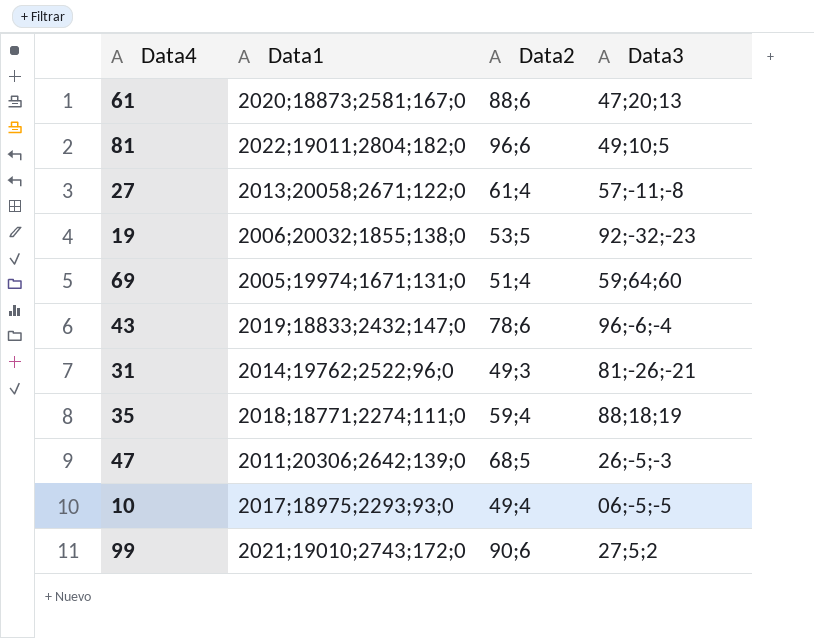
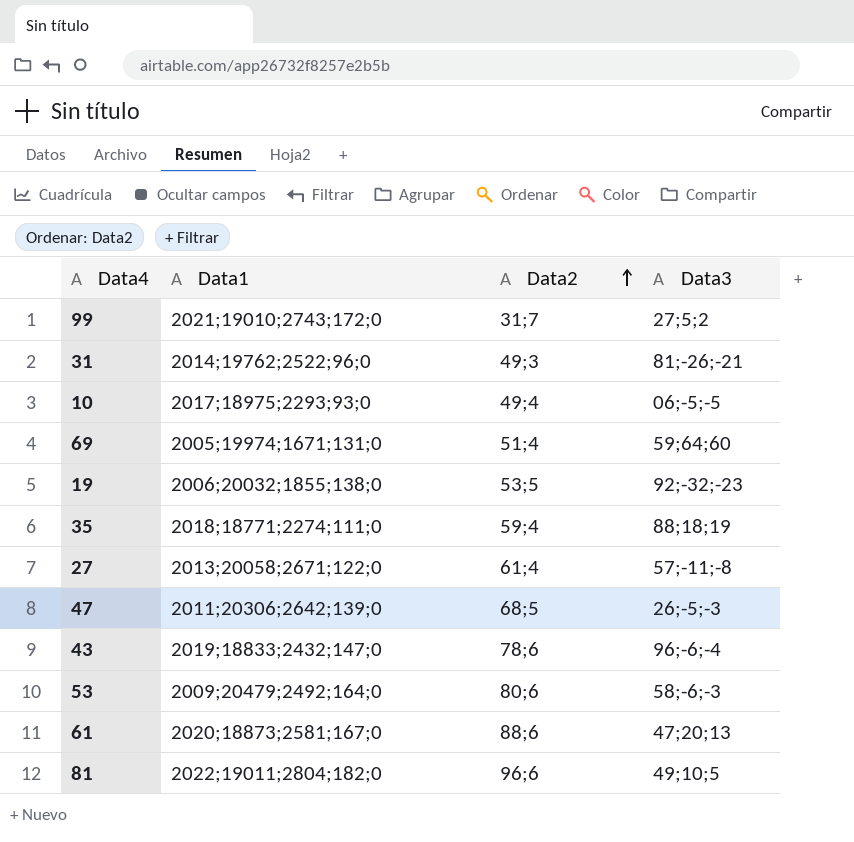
row order: none -> Data2 ascending
99 | Data2: 90;6 -> 31;7
row 53: none -> 2009;20479;2492;164;0 | 80;6 | 58;-6;-3

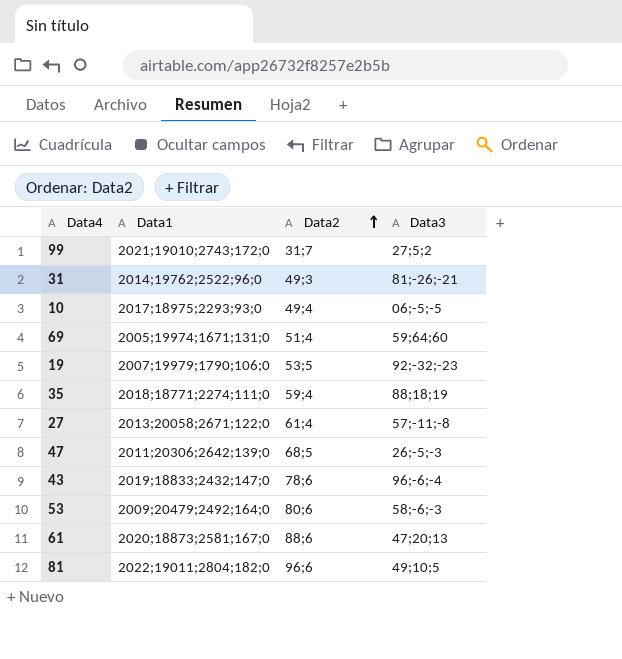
19 | Data1: 2006;20032;1855;138;0 -> 2007;19979;1790;106;0

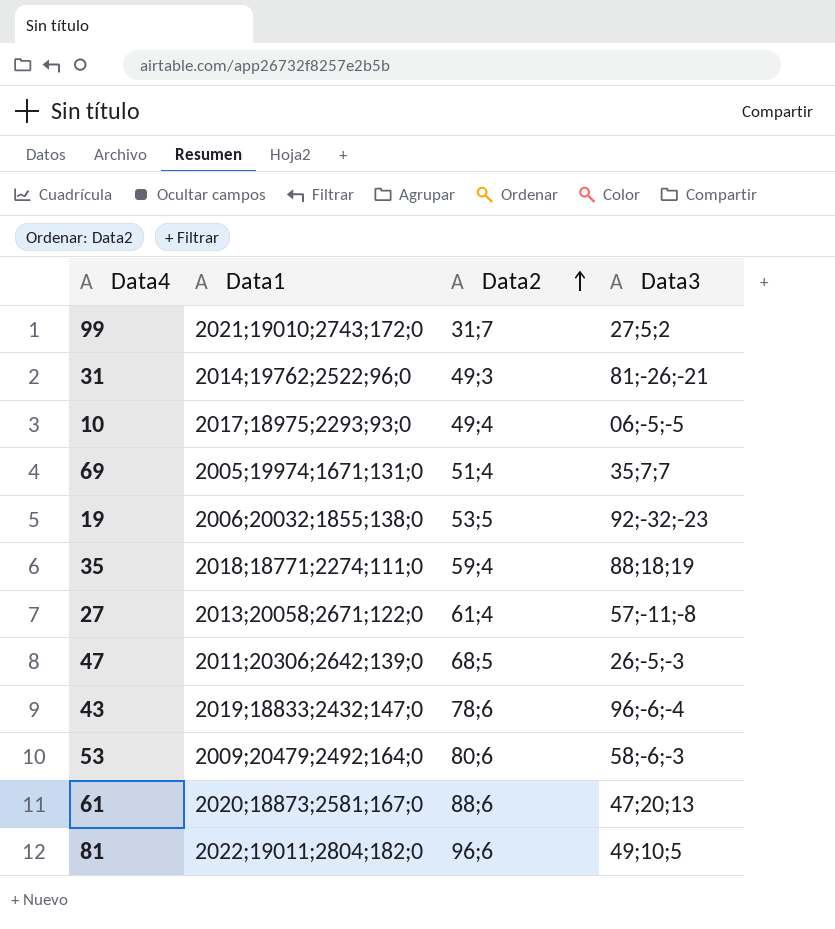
69 | Data3: 59;64;60 -> 35;7;7
19 | Data1: 2007;19979;1790;106;0 -> 2006;20032;1855;138;0

